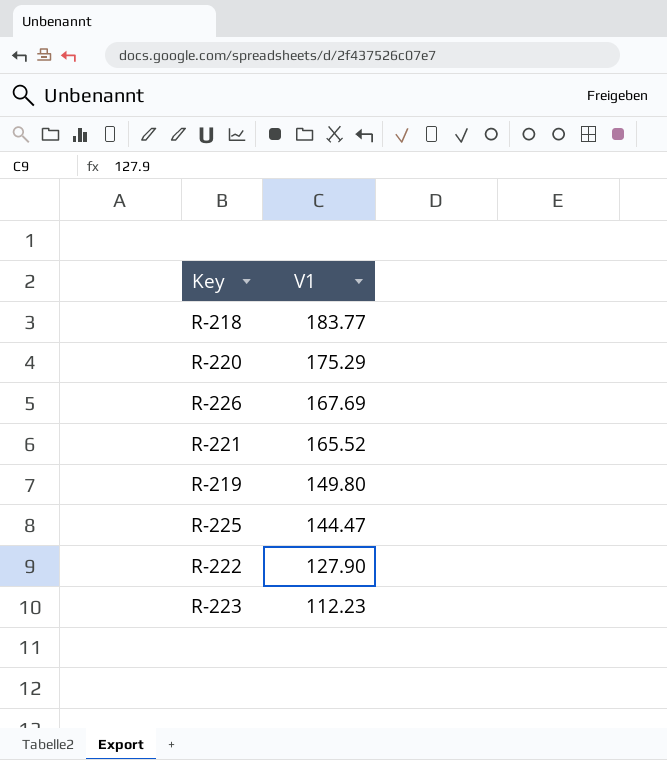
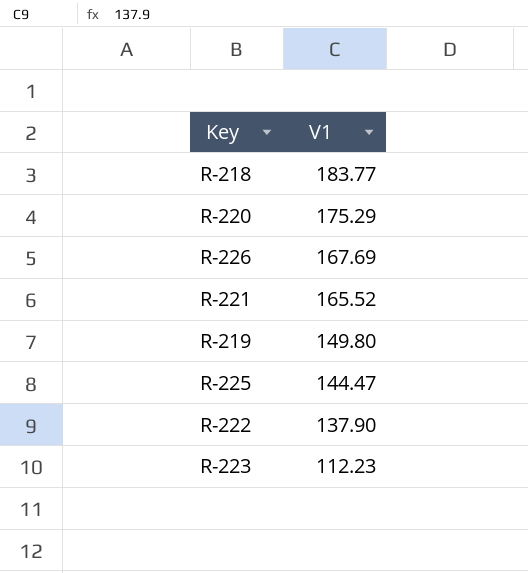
R-222 | V1: 127.90 -> 137.90

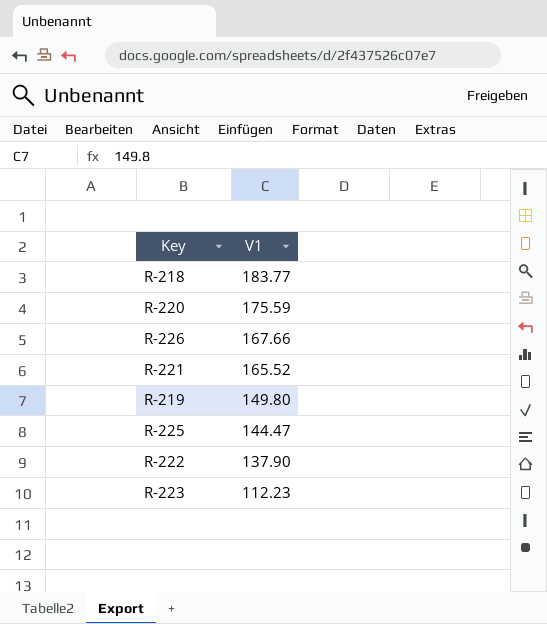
R-220 | V1: 175.29 -> 175.59
R-226 | V1: 167.69 -> 167.66

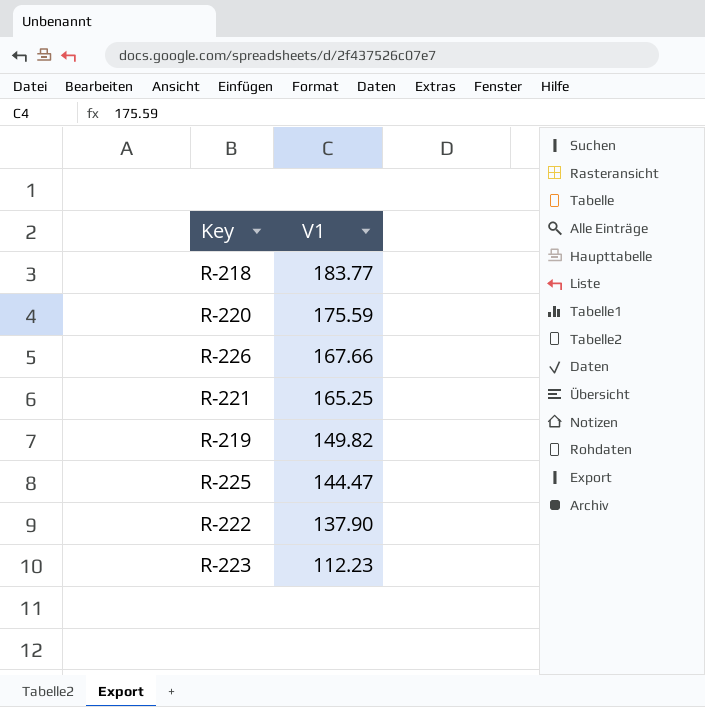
R-221 | V1: 165.52 -> 165.25
R-219 | V1: 149.80 -> 149.82

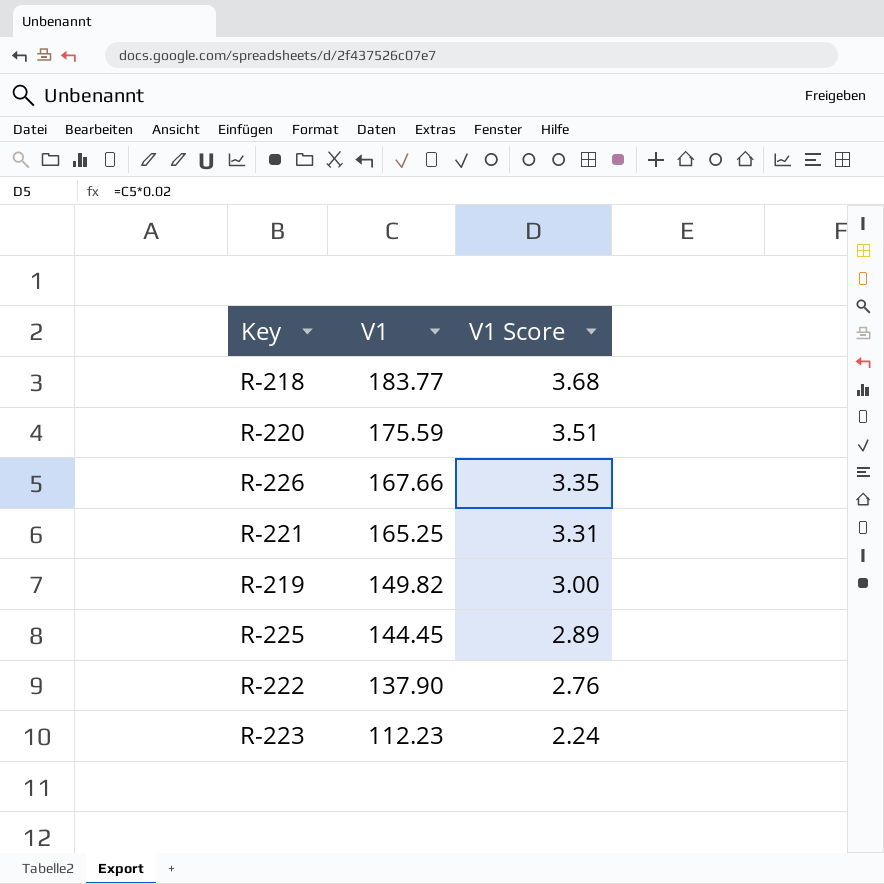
column V1 Score | formula: none -> [V1] * 0.02
R-225 | V1: 144.47 -> 144.45

